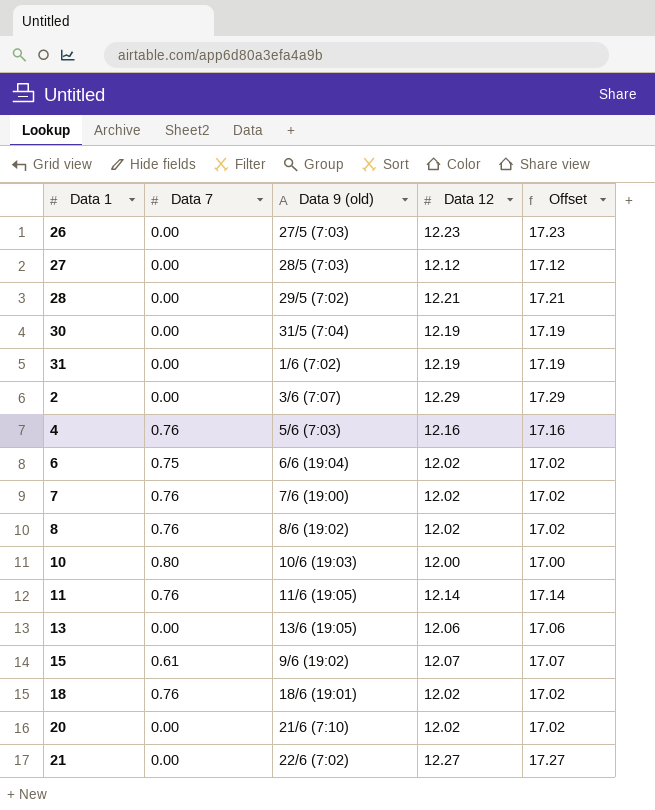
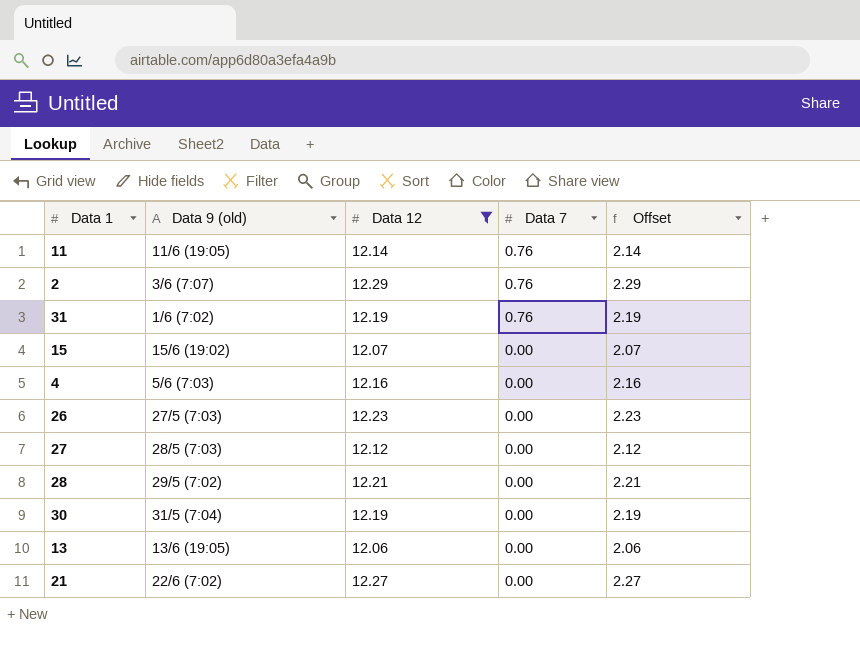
filter: none -> Data 12 >= 12.06
row order: none -> Data 7 descending
column Data 7 | position: 2 -> 4
column Offset | formula: [Data 12] + 5 -> [Data 12] - 10
2 | Data 7: 0.00 -> 0.76
31 | Data 7: 0.00 -> 0.76
15 | Data 9 (old): 9/6 (19:02) -> 15/6 (19:02)
15 | Data 7: 0.61 -> 0.00
4 | Data 7: 0.76 -> 0.00

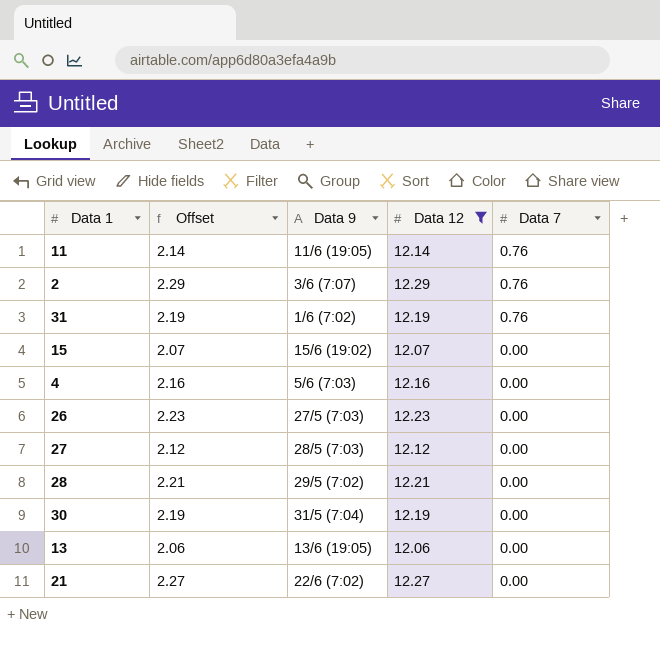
column Offset | position: 5 -> 2
column name: Data 9 (old) -> Data 9

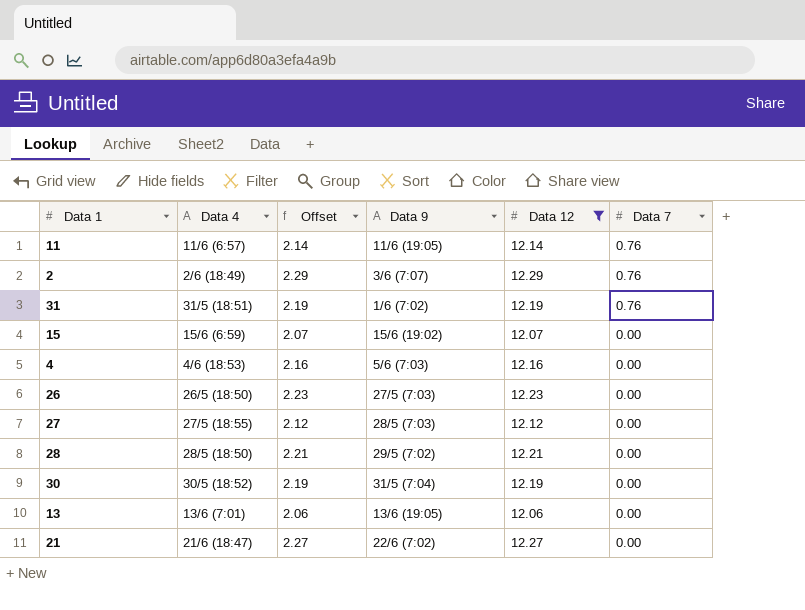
column Data 4 | position: none -> 2

